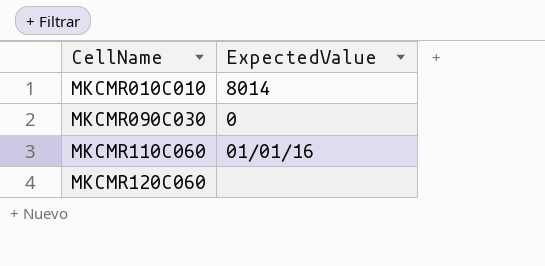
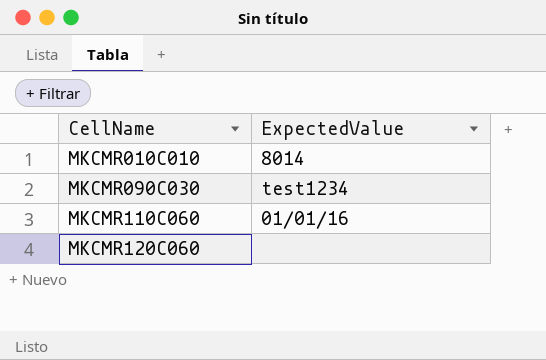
MKCMR090C030 | ExpectedValue: 0 -> test1234

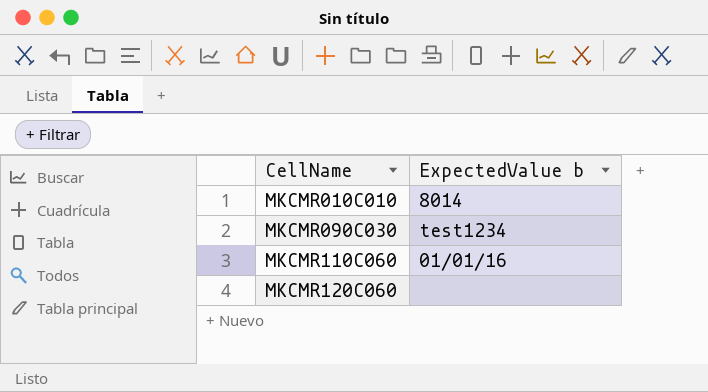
column name: ExpectedValue -> ExpectedValue b

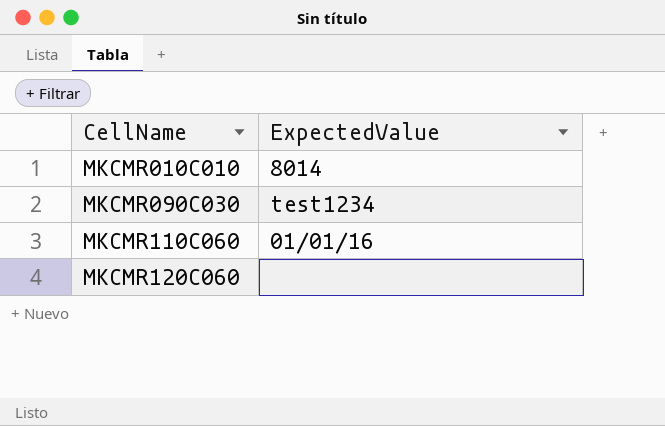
column name: ExpectedValue b -> ExpectedValue

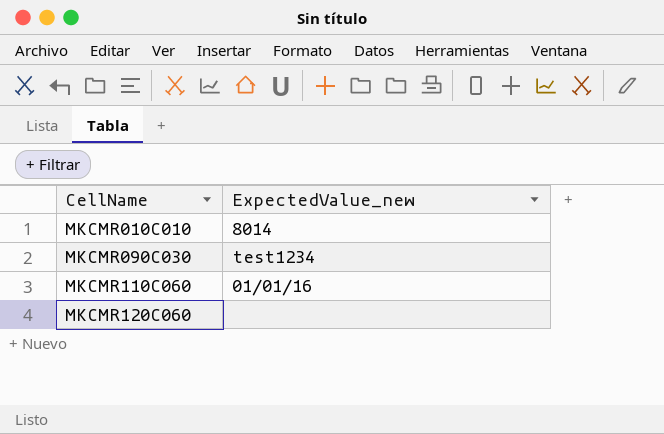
column name: ExpectedValue -> ExpectedValue_new

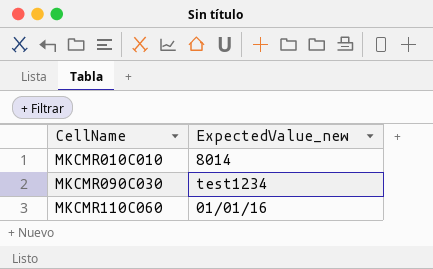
row MKCMR120C060: none -> none

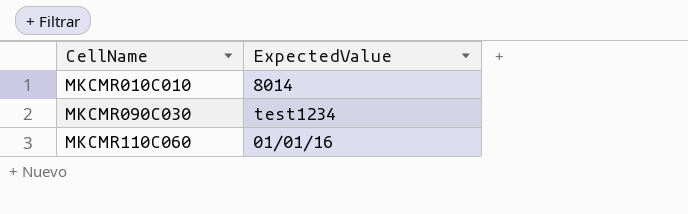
column name: ExpectedValue_new -> ExpectedValue

